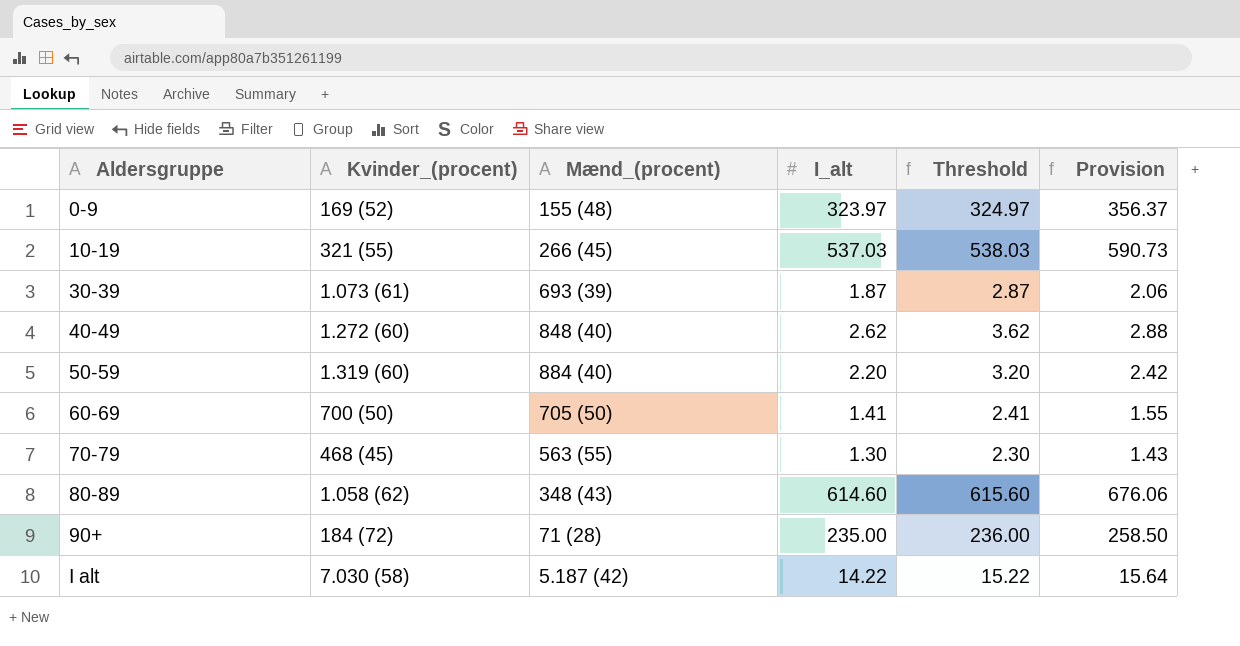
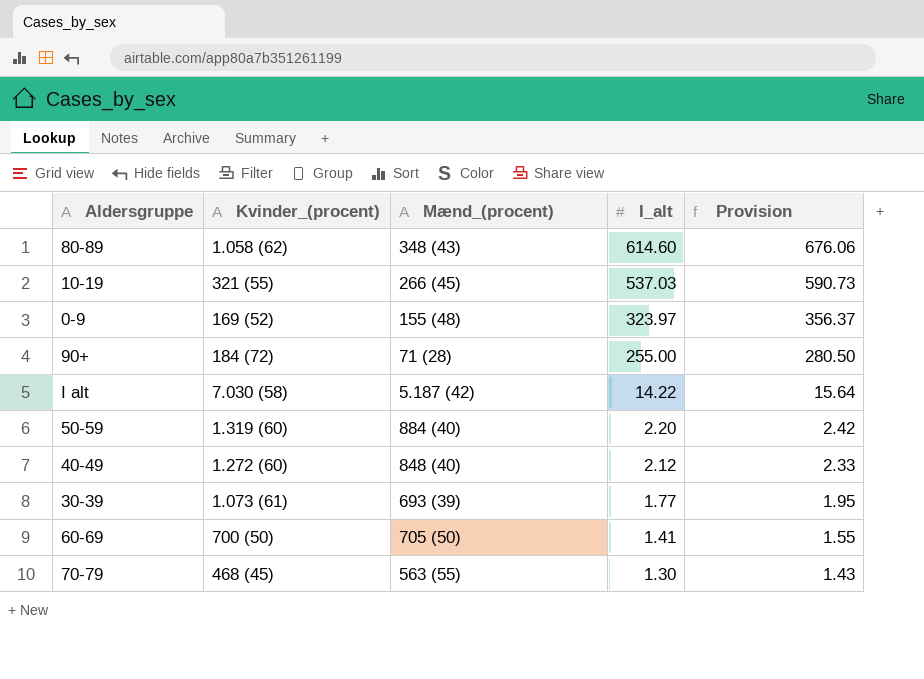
row order: Aldersgruppe ascending -> I_alt descending
column Threshold | formula: [I_alt] + 1 -> none
90+ | I_alt: 235.00 -> 255.00
90+ | Provision: 258.50 -> 280.50
40-49 | I_alt: 2.62 -> 2.12
40-49 | Provision: 2.88 -> 2.33
30-39 | I_alt: 1.87 -> 1.77
30-39 | Provision: 2.06 -> 1.95

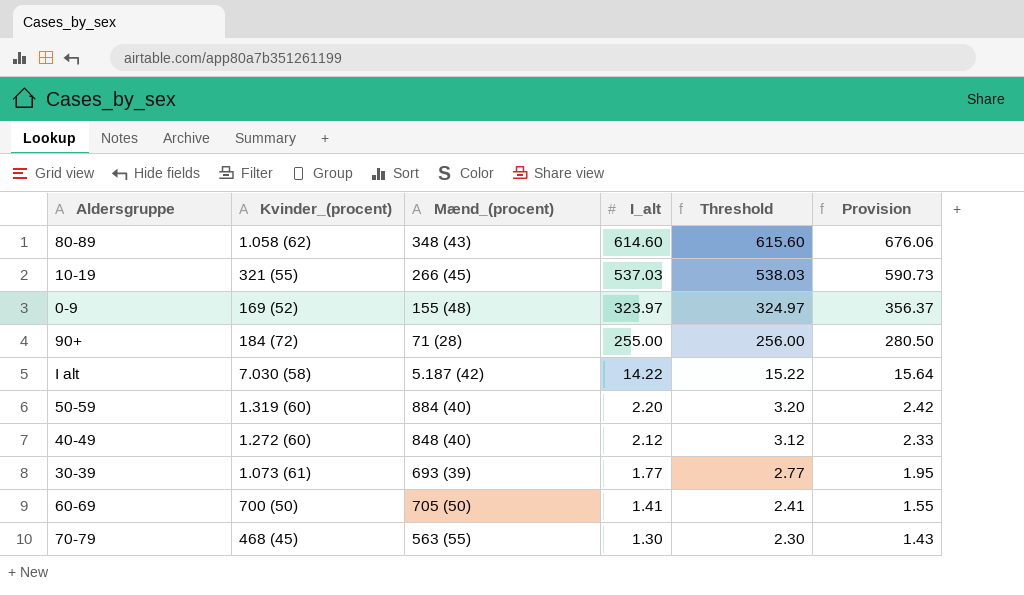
column Threshold | formula: none -> [I_alt] + 1

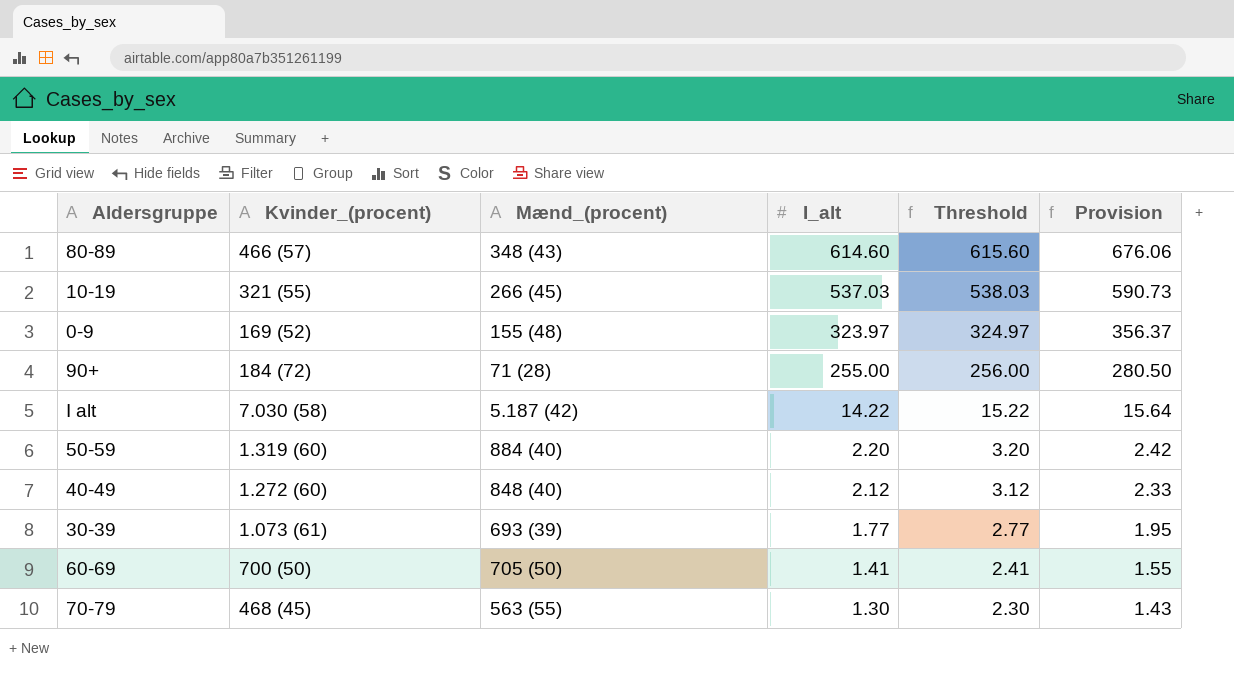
80-89 | Kvinder_(procent): 1.058 (62) -> 466 (57)

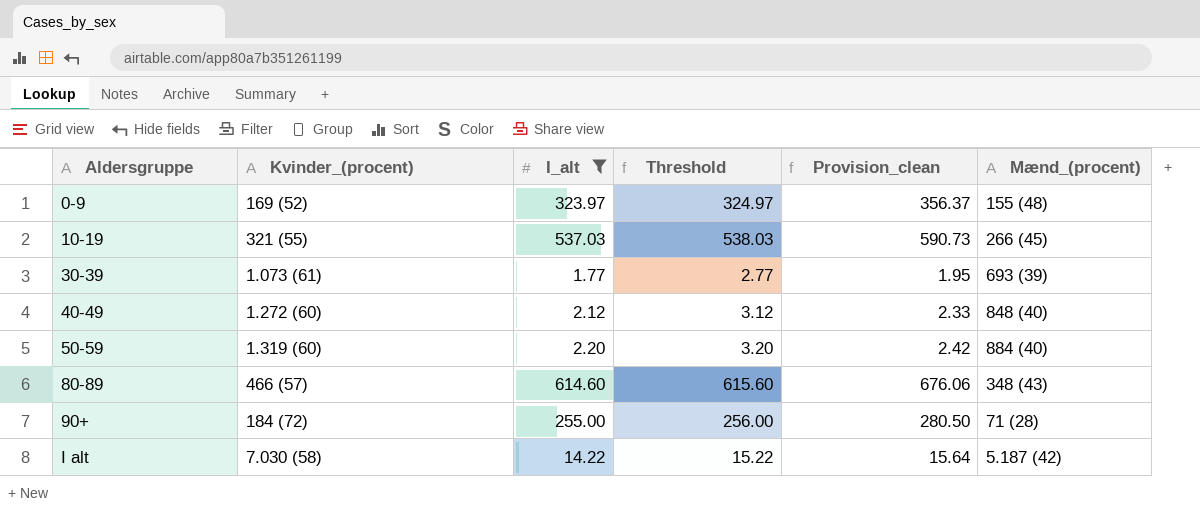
filter: none -> I_alt >= 1.77
row order: I_alt descending -> Aldersgruppe ascending
column name: Provision -> Provision_clean
column Mænd_(procent) | position: 3 -> 6

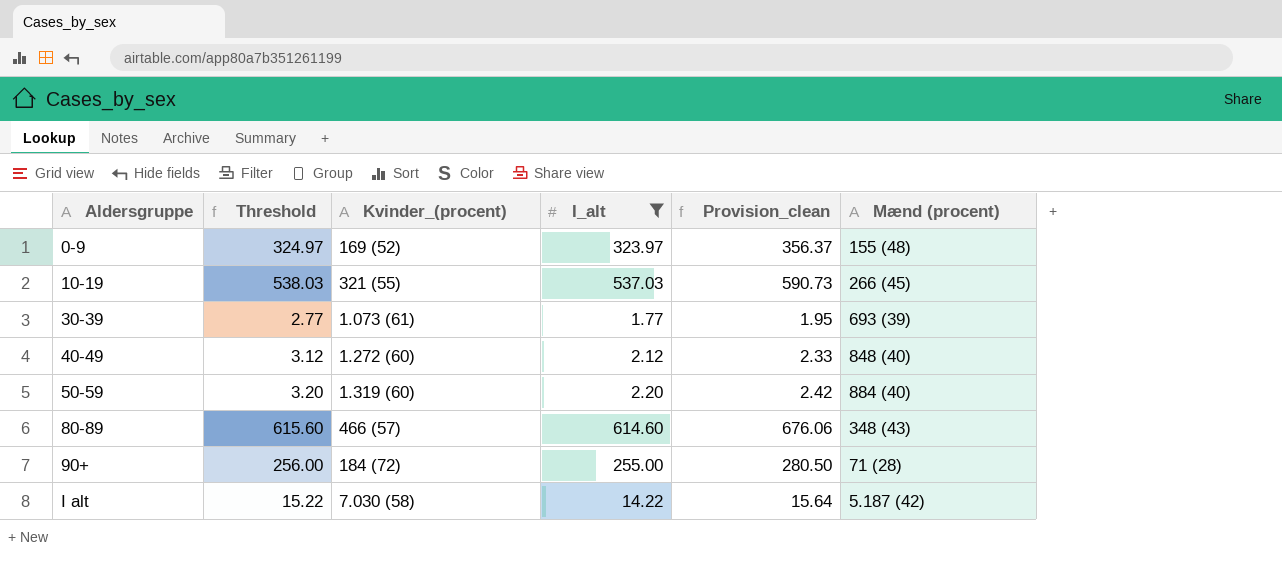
column Threshold | position: 4 -> 2
column name: Mænd_(procent) -> Mænd (procent)

